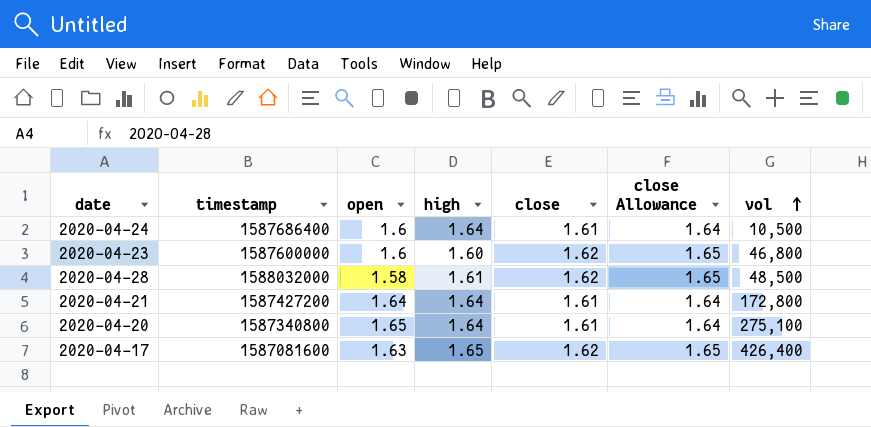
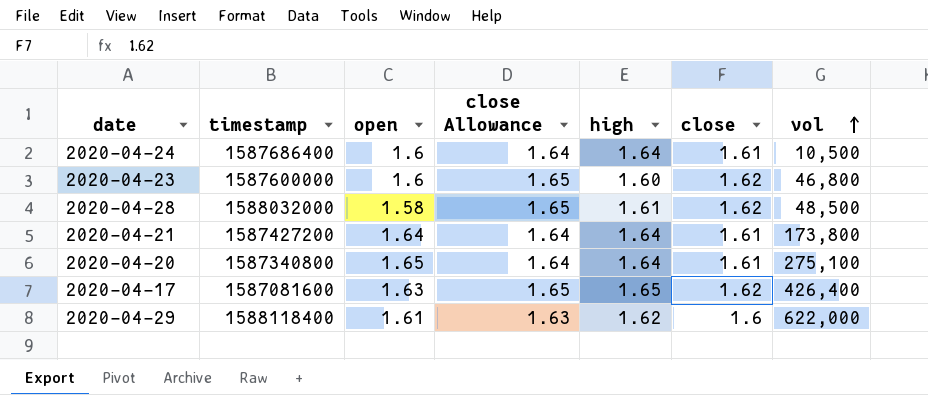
column close Allowance | position: 6 -> 4
2020-04-21 | vol: 172,800 -> 173,800
row 2020-04-29: none -> 1588118400 | 1.61 | 1.63 | 1.62 | 1.6 | 622,000

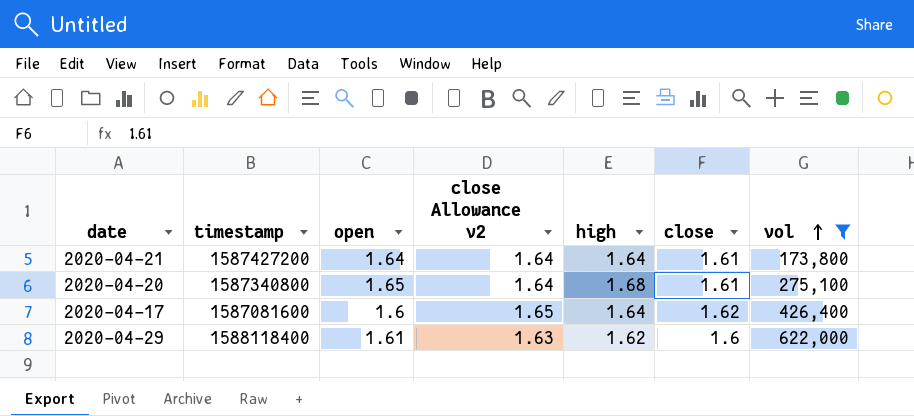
filter: none -> vol >= 173,800
column name: close Allowance -> close Allowance v2
2020-04-20 | high: 1.64 -> 1.68
2020-04-17 | open: 1.63 -> 1.6
2020-04-17 | high: 1.65 -> 1.64

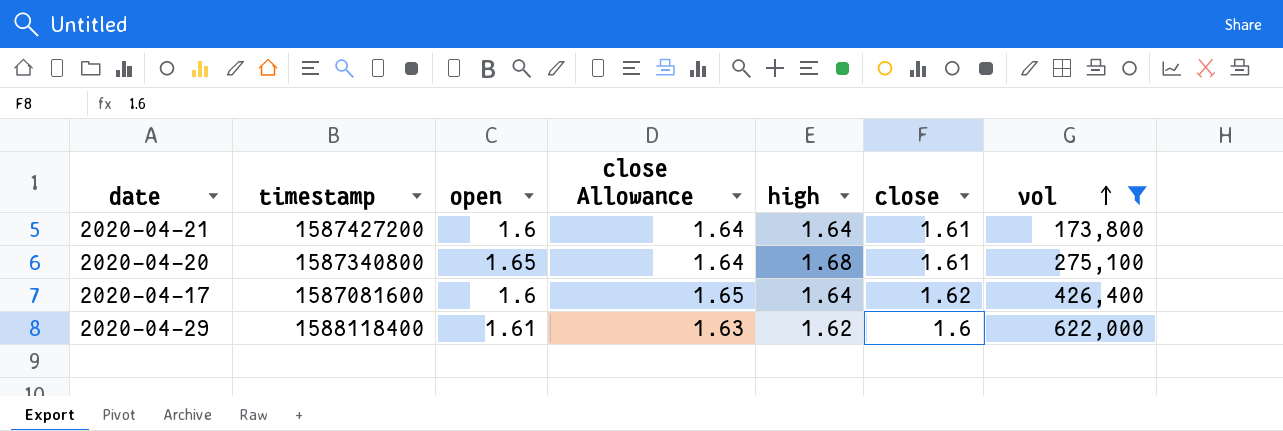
column name: close Allowance v2 -> close Allowance
2020-04-21 | open: 1.64 -> 1.6

